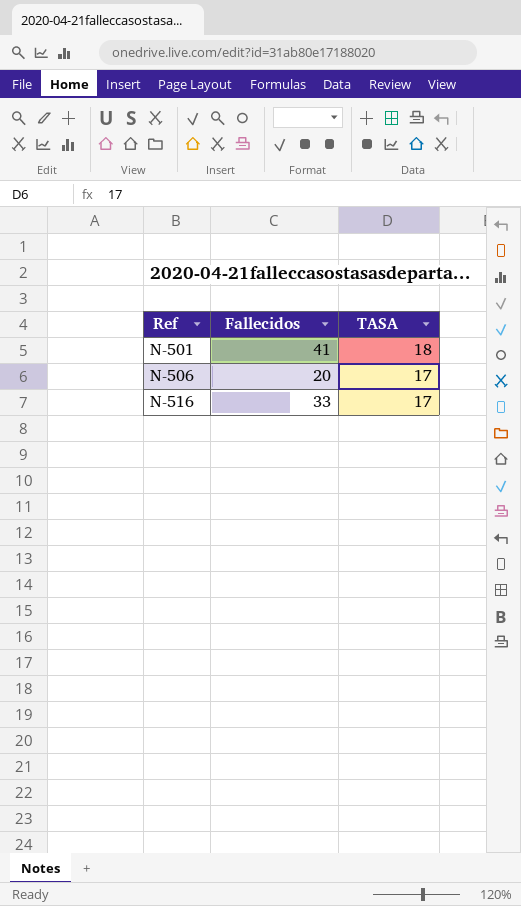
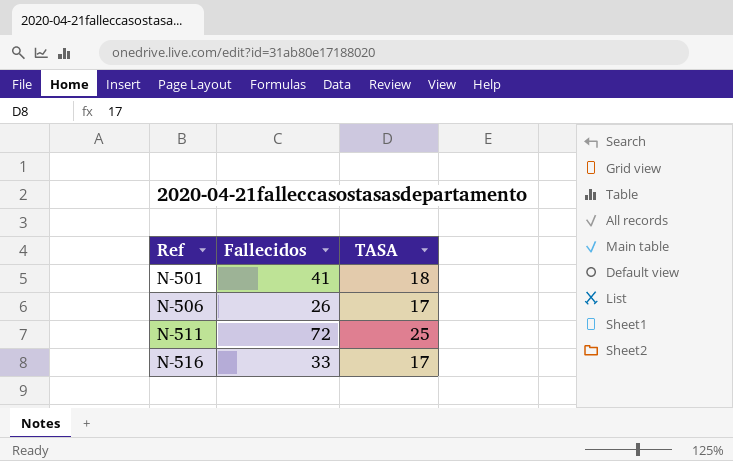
N-506 | Fallecidos: 20 -> 26
row N-511: none -> 72 | 25

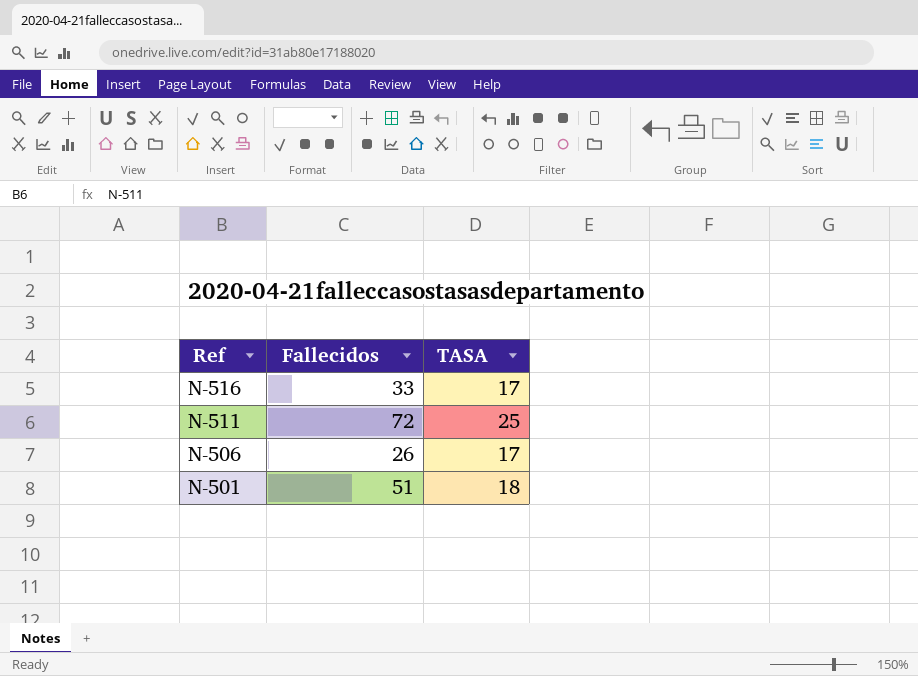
row order: Ref ascending -> Ref descending
N-501 | Fallecidos: 41 -> 51

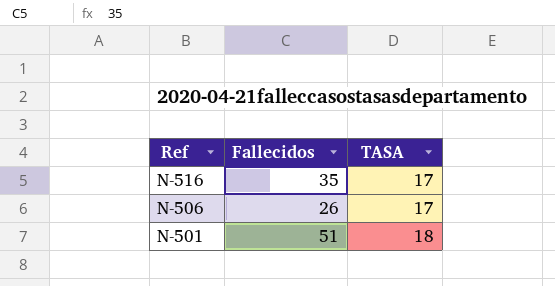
row N-511: 72 | 25 -> none
N-516 | Fallecidos: 33 -> 35

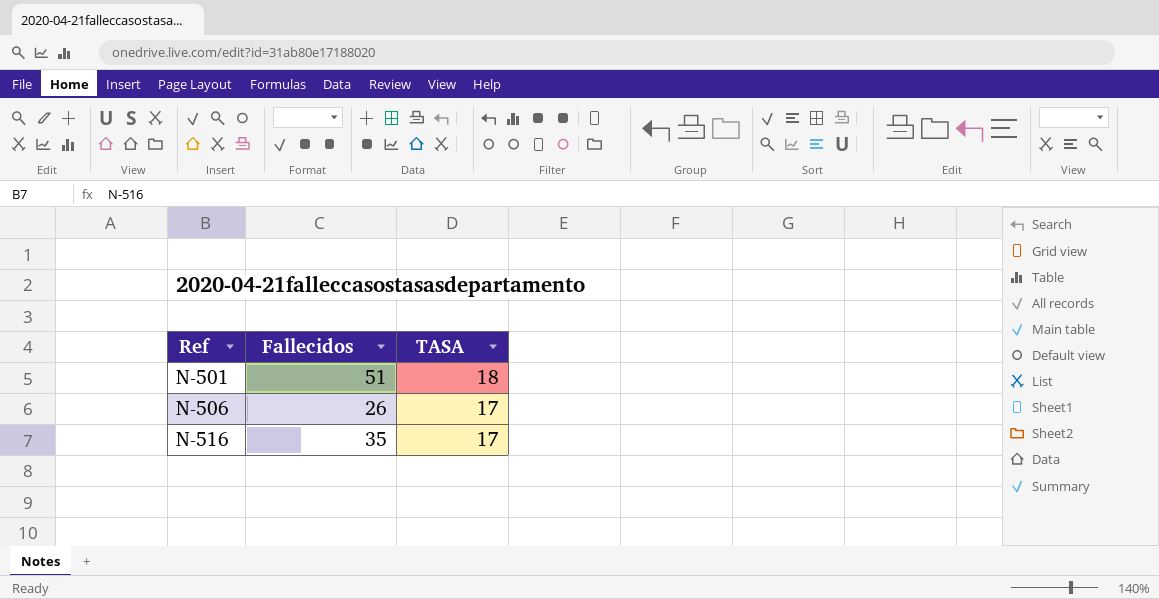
row order: Ref descending -> Ref ascending

